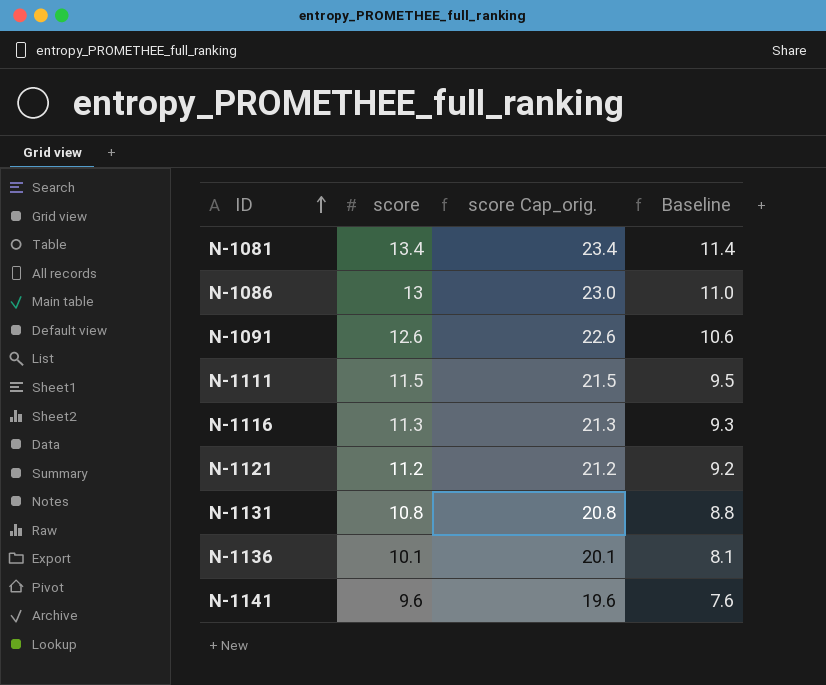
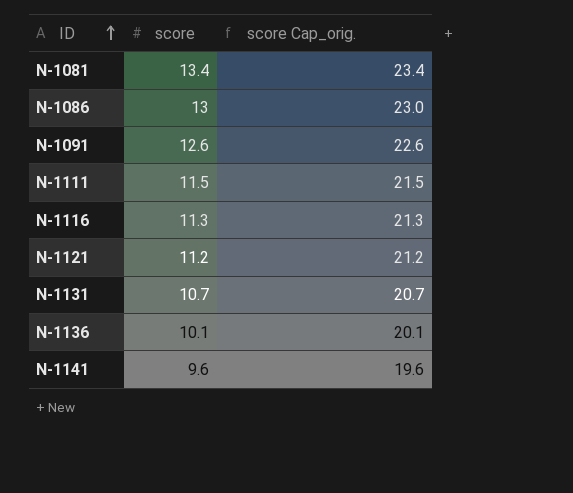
column Baseline | formula: [score] - 2 -> none
N-1131 | score: 10.8 -> 10.7
N-1131 | score Cap_orig.: 20.8 -> 20.7

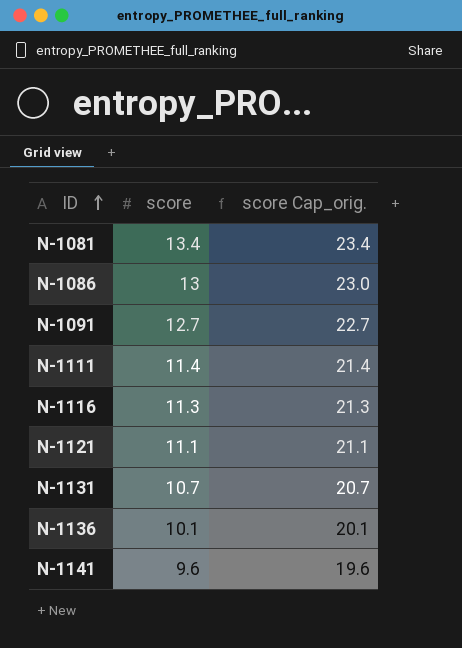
N-1091 | score: 12.6 -> 12.7
N-1091 | score Cap_orig.: 22.6 -> 22.7
N-1111 | score: 11.5 -> 11.4
N-1111 | score Cap_orig.: 21.5 -> 21.4
N-1121 | score: 11.2 -> 11.1
N-1121 | score Cap_orig.: 21.2 -> 21.1

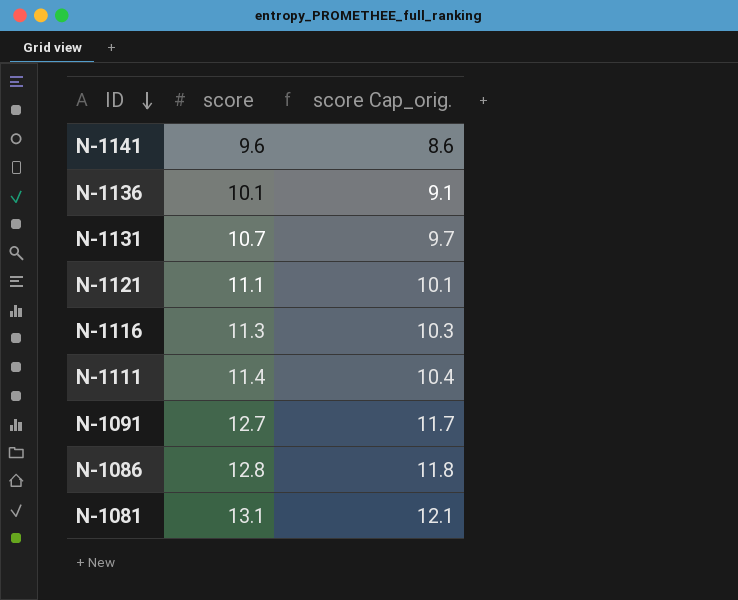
row order: ID ascending -> ID descending
column score Cap_orig. | formula: [score] + 10 -> [score] - 1
N-1086 | score: 13 -> 12.8
N-1081 | score: 13.4 -> 13.1

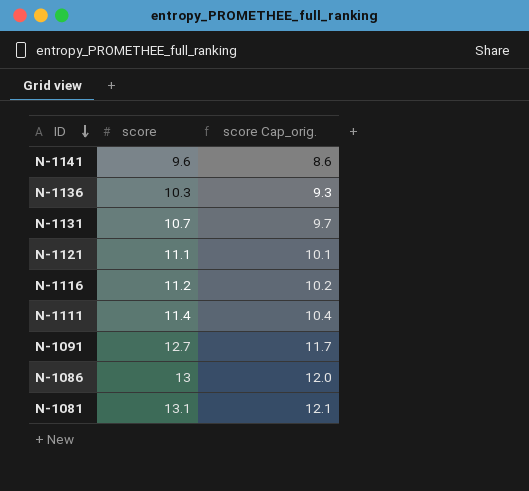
N-1136 | score: 10.1 -> 10.3
N-1136 | score Cap_orig.: 9.1 -> 9.3
N-1116 | score: 11.3 -> 11.2
N-1116 | score Cap_orig.: 10.3 -> 10.2
N-1086 | score: 12.8 -> 13
N-1086 | score Cap_orig.: 11.8 -> 12.0

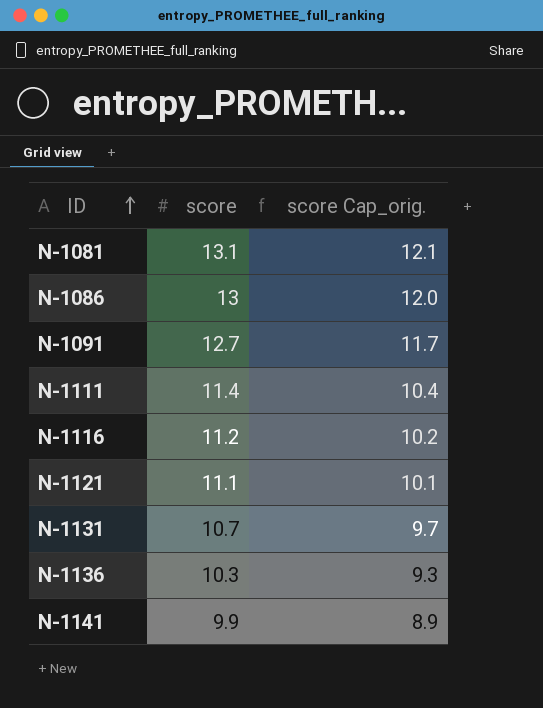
row order: ID descending -> ID ascending
N-1141 | score: 9.6 -> 9.9
N-1141 | score Cap_orig.: 8.6 -> 8.9

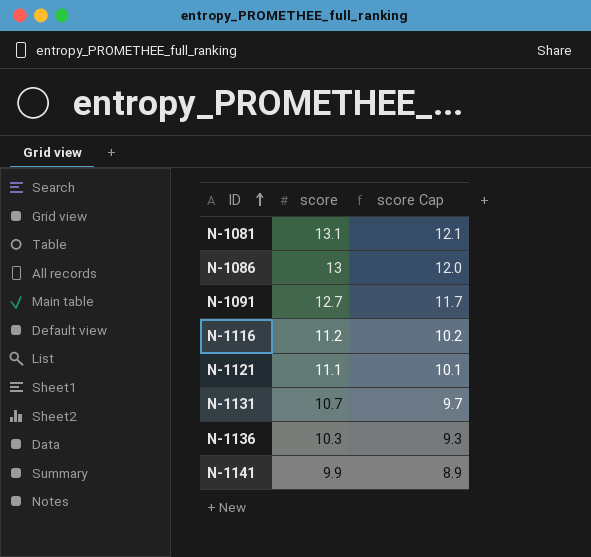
column name: score Cap_orig. -> score Cap
row N-1111: 11.4 | 10.4 -> none

